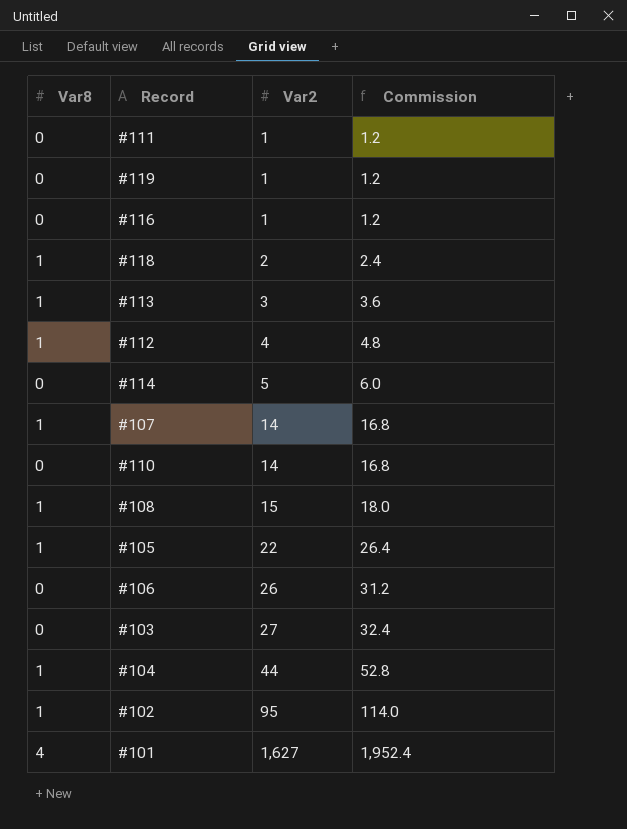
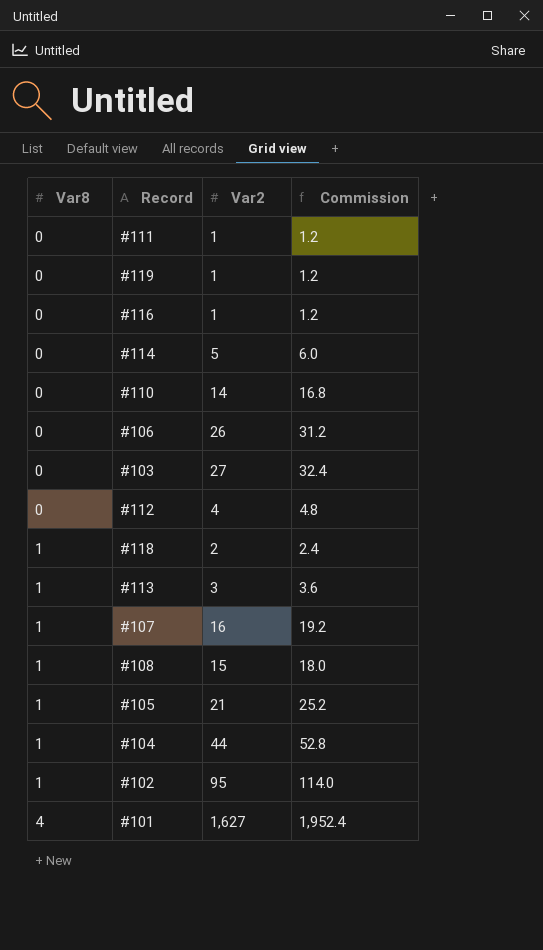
row order: Var2 ascending -> Var8 ascending
#112 | Var8: 1 -> 0
#107 | Var2: 14 -> 16
#107 | Commission: 16.8 -> 19.2
#105 | Var2: 22 -> 21
#105 | Commission: 26.4 -> 25.2

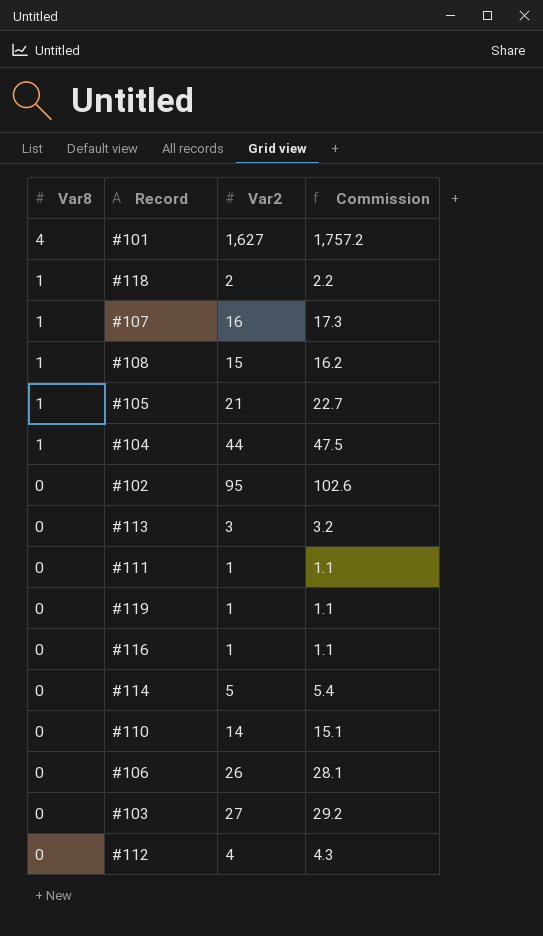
row order: Var8 ascending -> Var8 descending
column Commission | formula: [Var2] * 1.2 -> [Var2] * 1.08
#102 | Var8: 1 -> 0
#113 | Var8: 1 -> 0

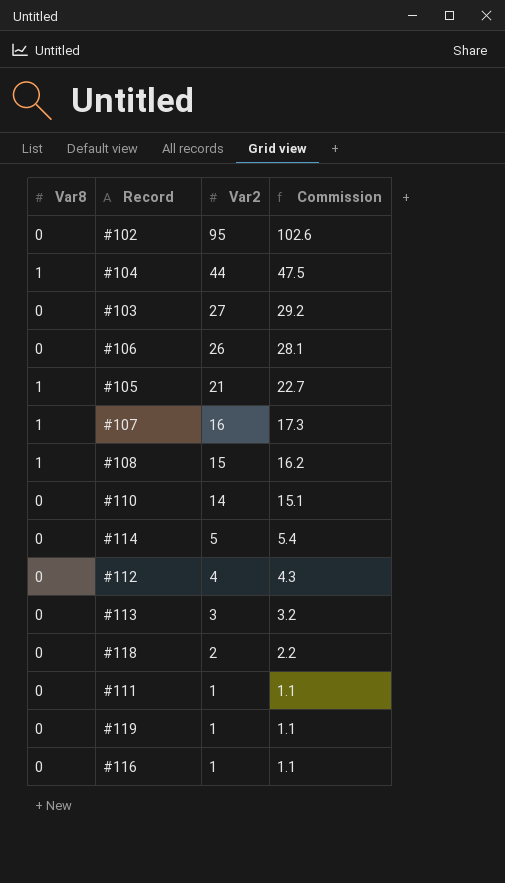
row order: Var8 descending -> Var2 descending
row #101: 4 | 1,627 | 1,757.2 -> none
#118 | Var8: 1 -> 0

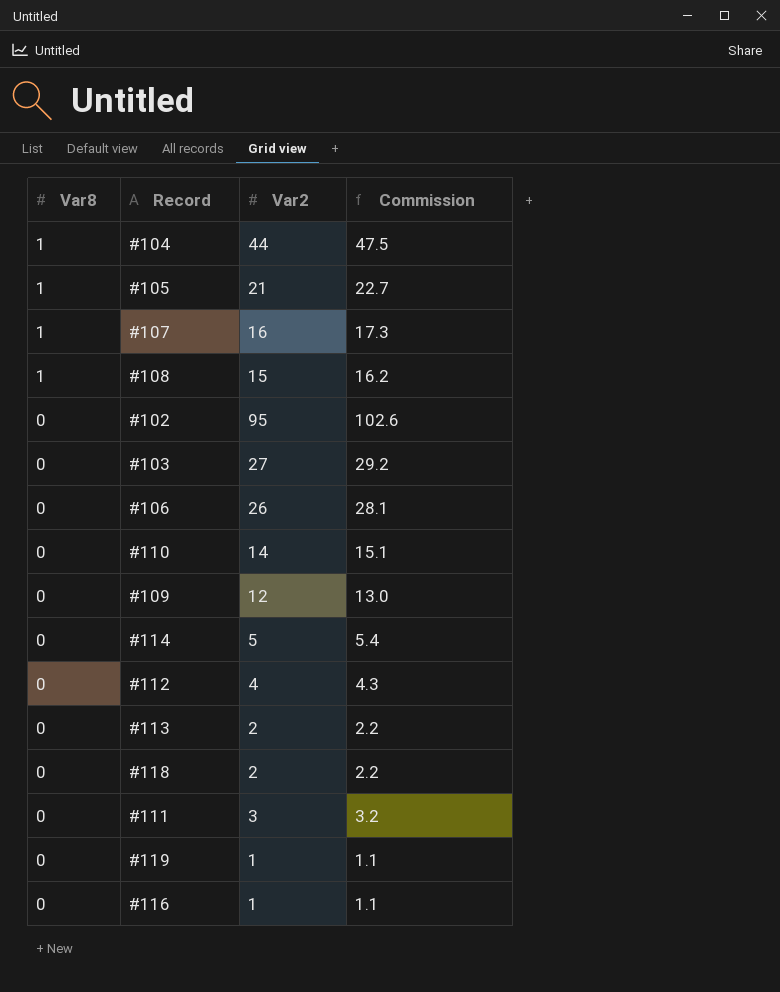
row order: Var2 descending -> Var8 descending
row #109: none -> 0 | 12 | 13.0
#113 | Var2: 3 -> 2
#113 | Commission: 3.2 -> 2.2
#111 | Var2: 1 -> 3
#111 | Commission: 1.1 -> 3.2

